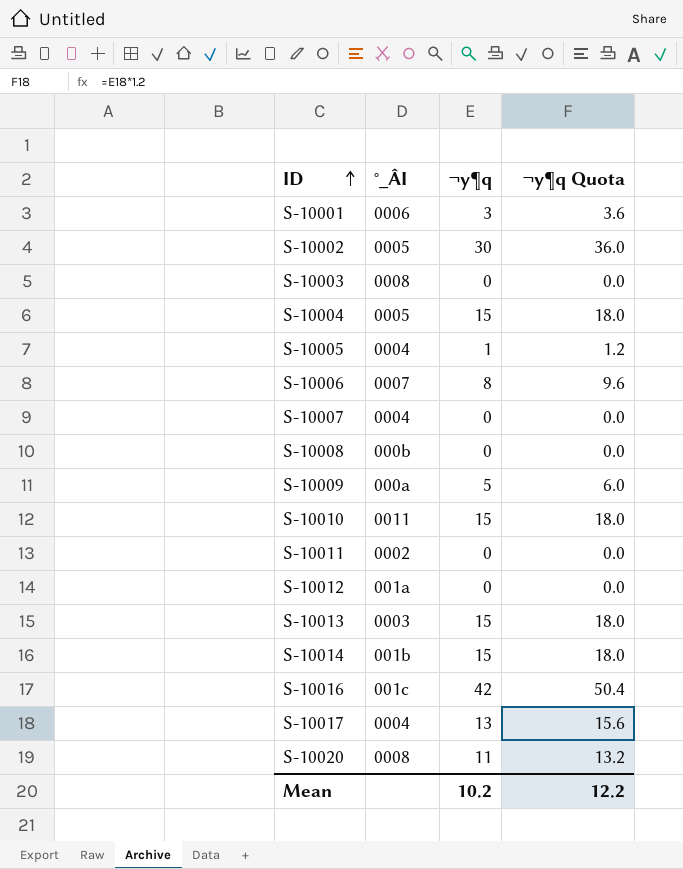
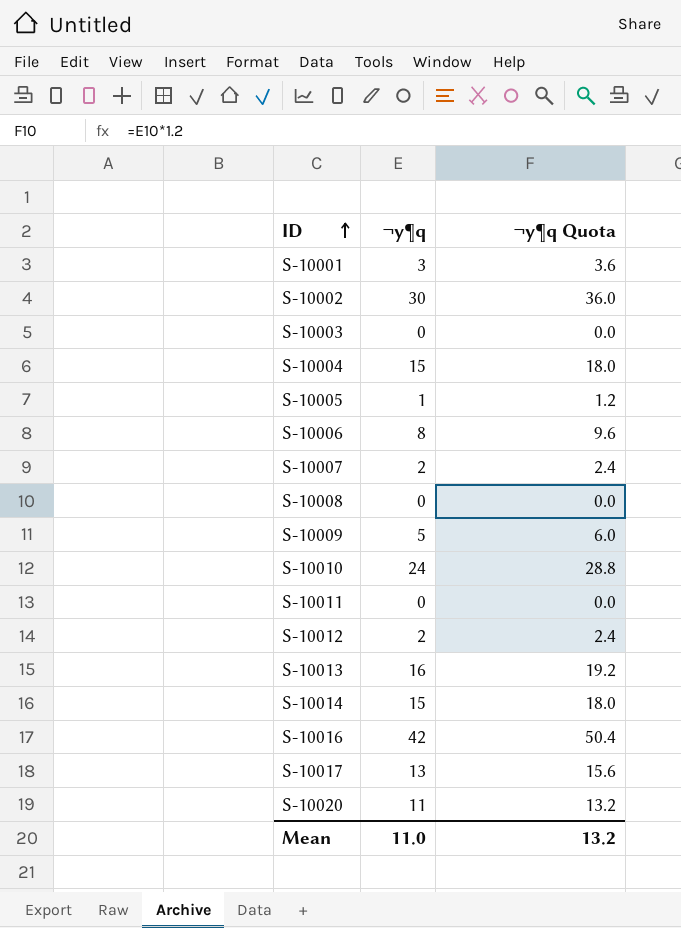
column °_ÂI | position: 2 -> none
S-10007 | ¬y¶q: 0 -> 2
S-10007 | ¬y¶q Quota: 0.0 -> 2.4
S-10010 | ¬y¶q: 15 -> 24
S-10010 | ¬y¶q Quota: 18.0 -> 28.8
S-10012 | ¬y¶q: 0 -> 2
S-10012 | ¬y¶q Quota: 0.0 -> 2.4
S-10013 | ¬y¶q: 15 -> 16
S-10013 | ¬y¶q Quota: 18.0 -> 19.2
Mean | ¬y¶q: 10.2 -> 11.0
Mean | ¬y¶q Quota: 12.2 -> 13.2

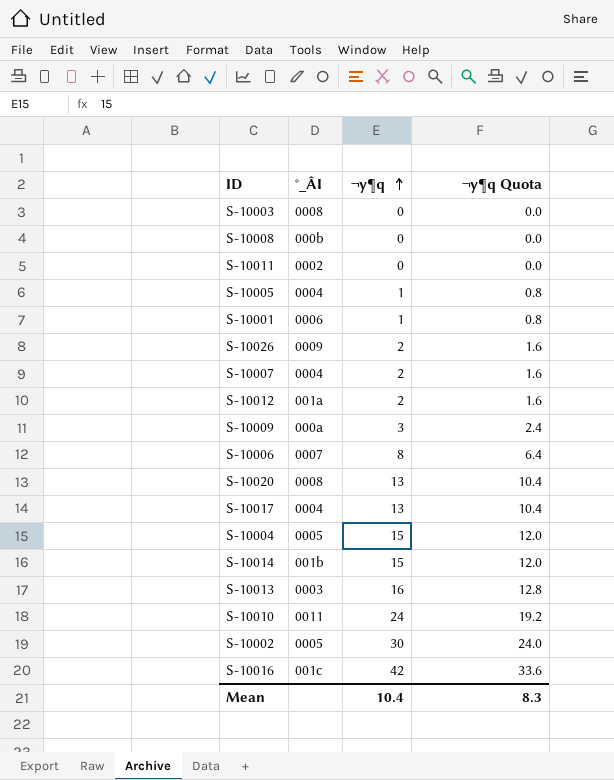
row order: ID ascending -> ¬y¶q ascending
column °_ÂI | position: none -> 2
column ¬y¶q Quota | formula: [¬y¶q] * 1.2 -> [¬y¶q] * 0.8
S-10001 | ¬y¶q: 3 -> 1
row S-10026: none -> 0009 | 2 | 1.6
S-10009 | ¬y¶q: 5 -> 3
S-10020 | ¬y¶q: 11 -> 13
Mean | ¬y¶q: 11.0 -> 10.4
Mean | ¬y¶q Quota: 13.2 -> 8.3

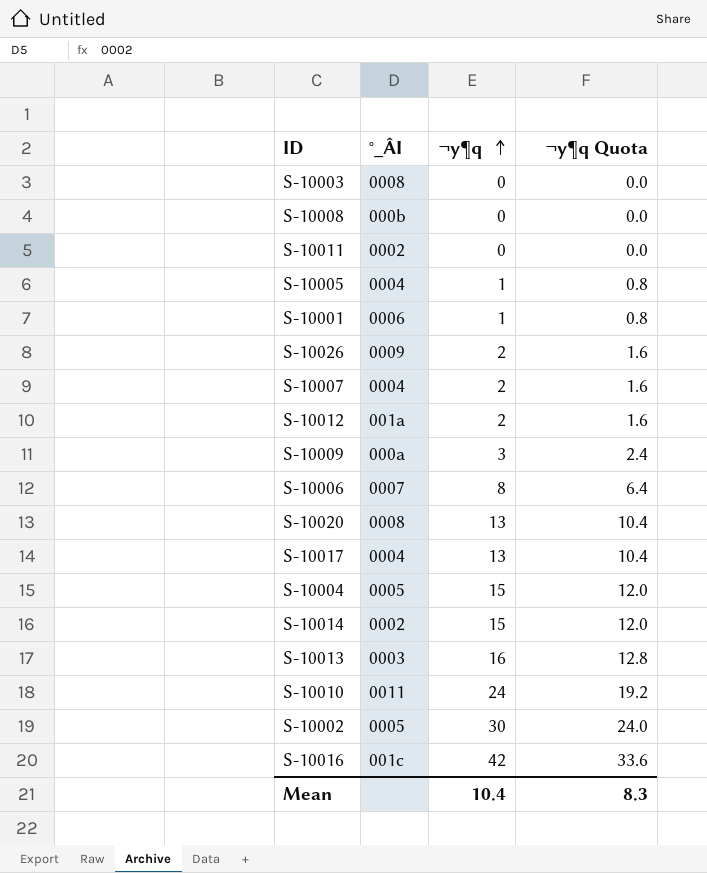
S-10014 | °_ÂI: 001b -> 0002

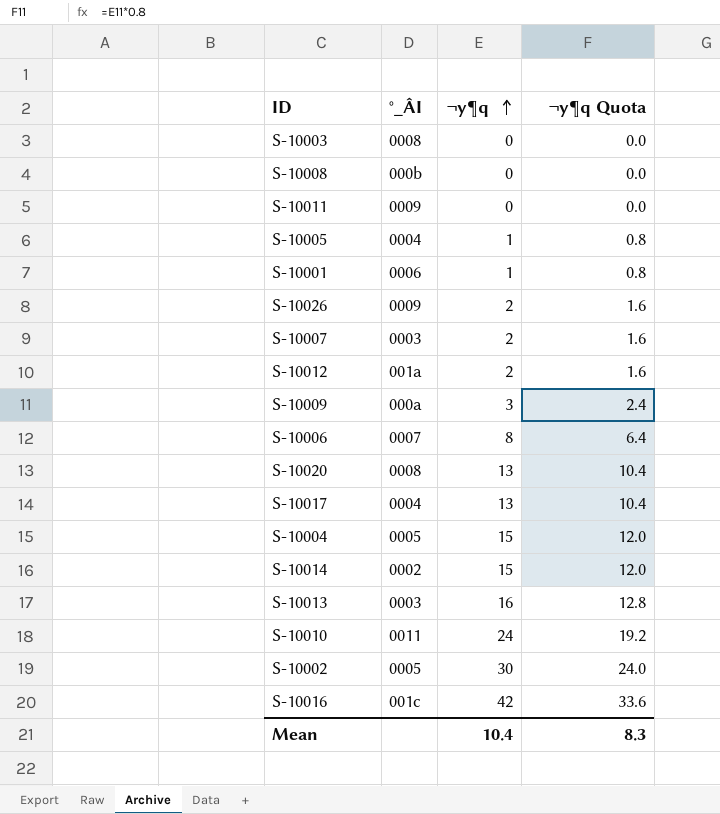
S-10011 | °_ÂI: 0002 -> 0009
S-10007 | °_ÂI: 0004 -> 0003

